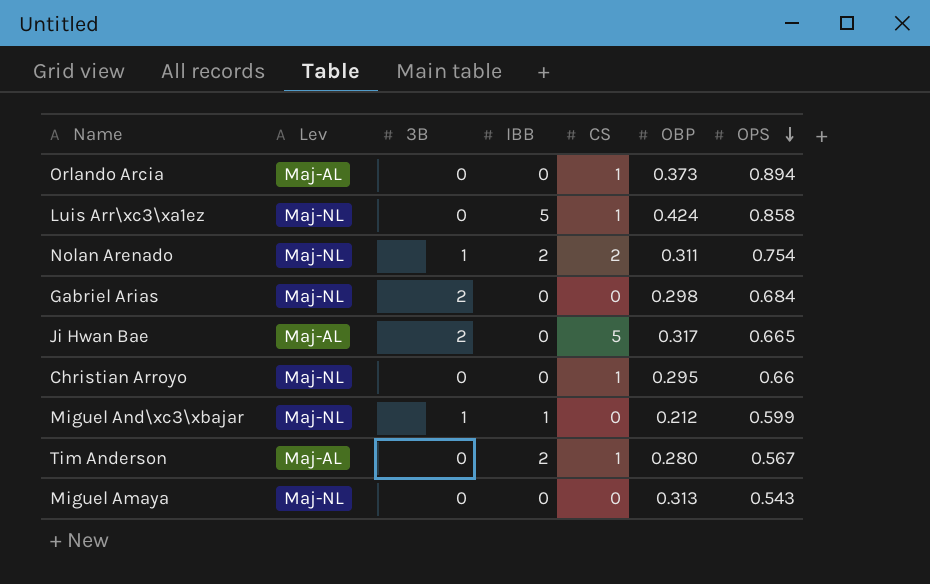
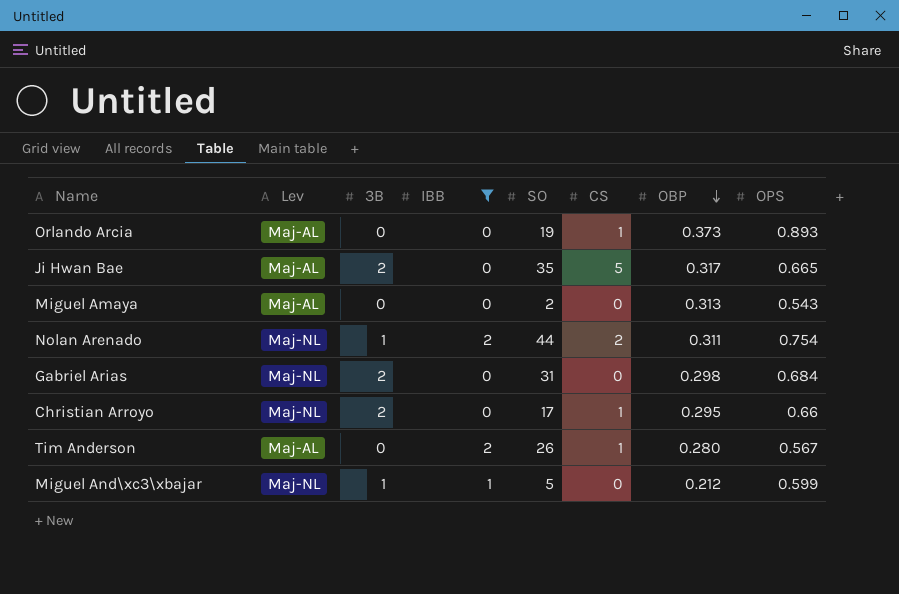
filter: none -> IBB != 5
row order: OPS descending -> OBP descending
column SO | position: none -> 5
Orlando Arcia | OPS: 0.894 -> 0.893
Miguel Amaya | Lev: Maj-NL -> Maj-AL
Christian Arroyo | 3B: 0 -> 2

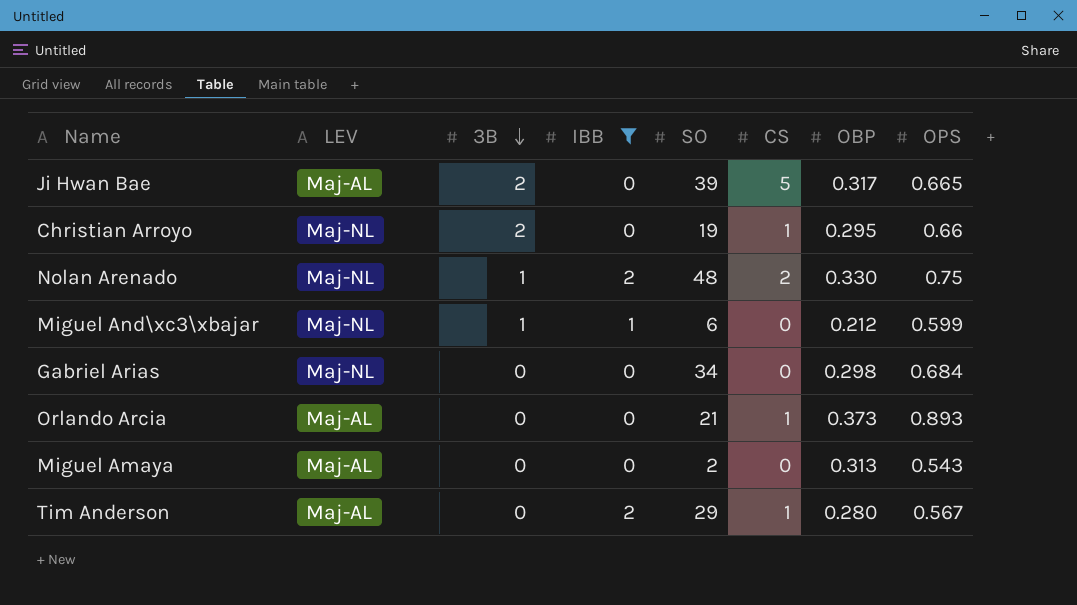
row order: OBP descending -> 3B descending
column name: Lev -> LEV
Ji Hwan Bae | SO: 35 -> 39
Christian Arroyo | SO: 17 -> 19
Nolan Arenado | SO: 44 -> 48
Nolan Arenado | OBP: 0.311 -> 0.330
Nolan Arenado | OPS: 0.754 -> 0.75
Miguel And\xc3\xbajar | SO: 5 -> 6
Gabriel Arias | 3B: 2 -> 0
Gabriel Arias | SO: 31 -> 34
Orlando Arcia | SO: 19 -> 21
Tim Anderson | SO: 26 -> 29

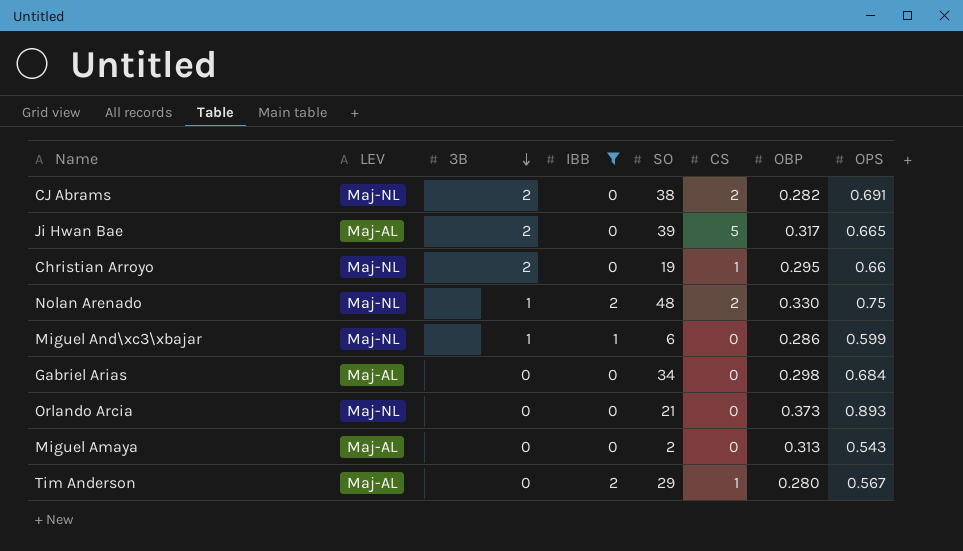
row CJ Abrams: none -> Maj-NL | 2 | 0 | 38 | 2 | 0.282 | 0.691
Miguel And\xc3\xbajar | OBP: 0.212 -> 0.286
Gabriel Arias | LEV: Maj-NL -> Maj-AL
Orlando Arcia | LEV: Maj-AL -> Maj-NL
Orlando Arcia | CS: 1 -> 0

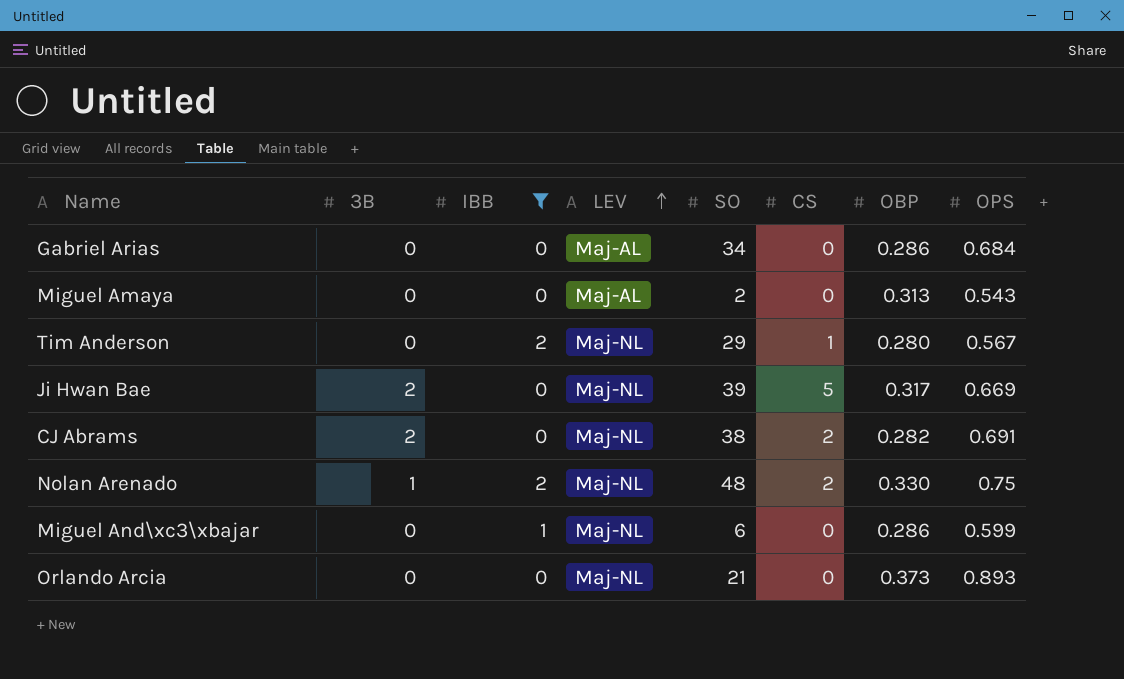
row order: 3B descending -> LEV ascending
column LEV | position: 2 -> 4
row Christian Arroyo: Maj-NL | 2 | 0 | 19 | 1 | 0.295 | 0.66 -> none
Gabriel Arias | OBP: 0.298 -> 0.286
Tim Anderson | LEV: Maj-AL -> Maj-NL
Ji Hwan Bae | LEV: Maj-AL -> Maj-NL
Ji Hwan Bae | OPS: 0.665 -> 0.669
Miguel And\xc3\xbajar | 3B: 1 -> 0

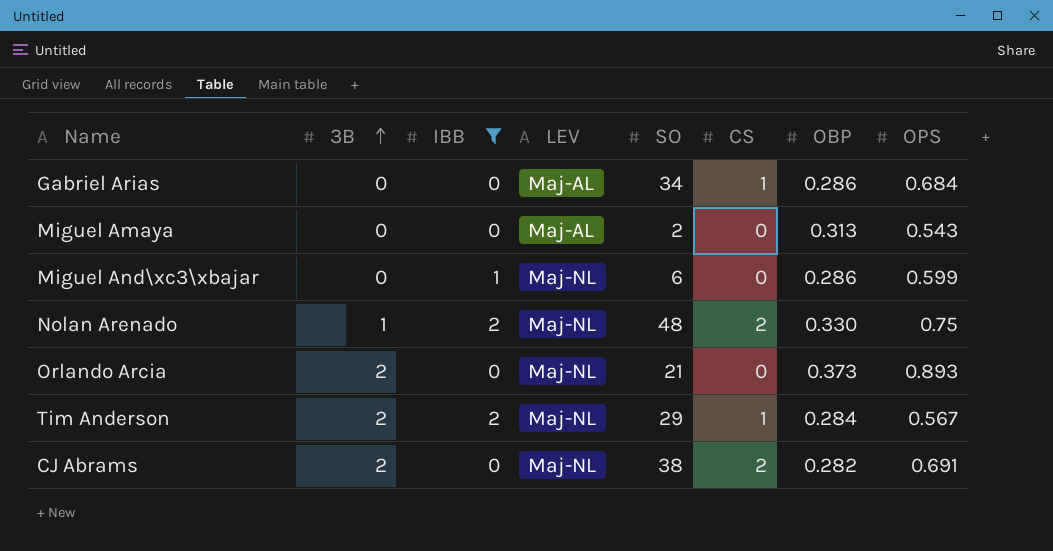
row order: LEV ascending -> 3B ascending
row Ji Hwan Bae: 2 | 0 | Maj-NL | 39 | 5 | 0.317 | 0.669 -> none
Gabriel Arias | CS: 0 -> 1
Orlando Arcia | 3B: 0 -> 2
Tim Anderson | 3B: 0 -> 2
Tim Anderson | OBP: 0.280 -> 0.284

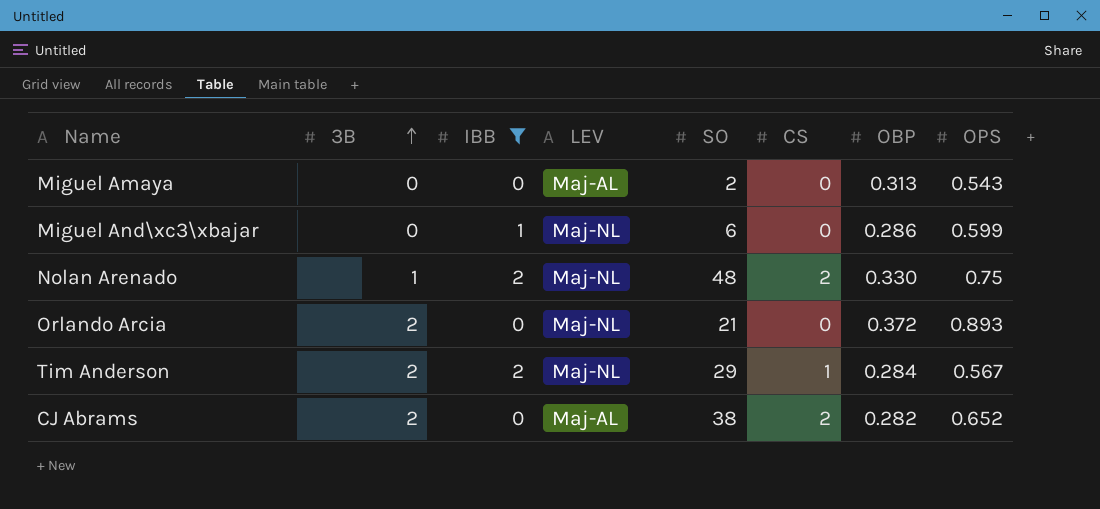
row Gabriel Arias: 0 | 0 | Maj-AL | 34 | 1 | 0.286 | 0.684 -> none
Orlando Arcia | OBP: 0.373 -> 0.372
CJ Abrams | LEV: Maj-NL -> Maj-AL
CJ Abrams | OPS: 0.691 -> 0.652

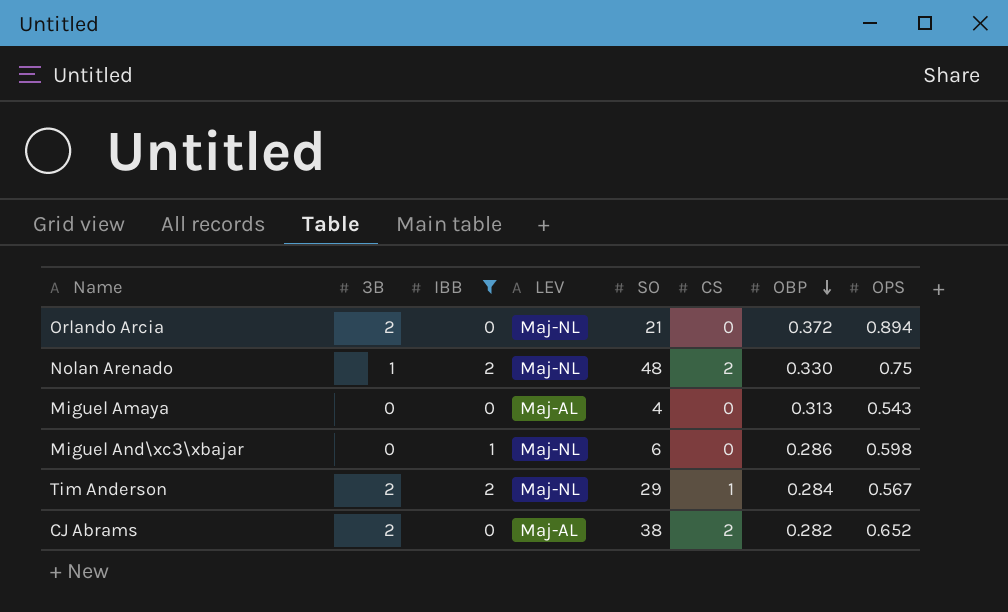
row order: 3B ascending -> OBP descending
Orlando Arcia | OPS: 0.893 -> 0.894
Miguel Amaya | SO: 2 -> 4
Miguel And\xc3\xbajar | OPS: 0.599 -> 0.598

